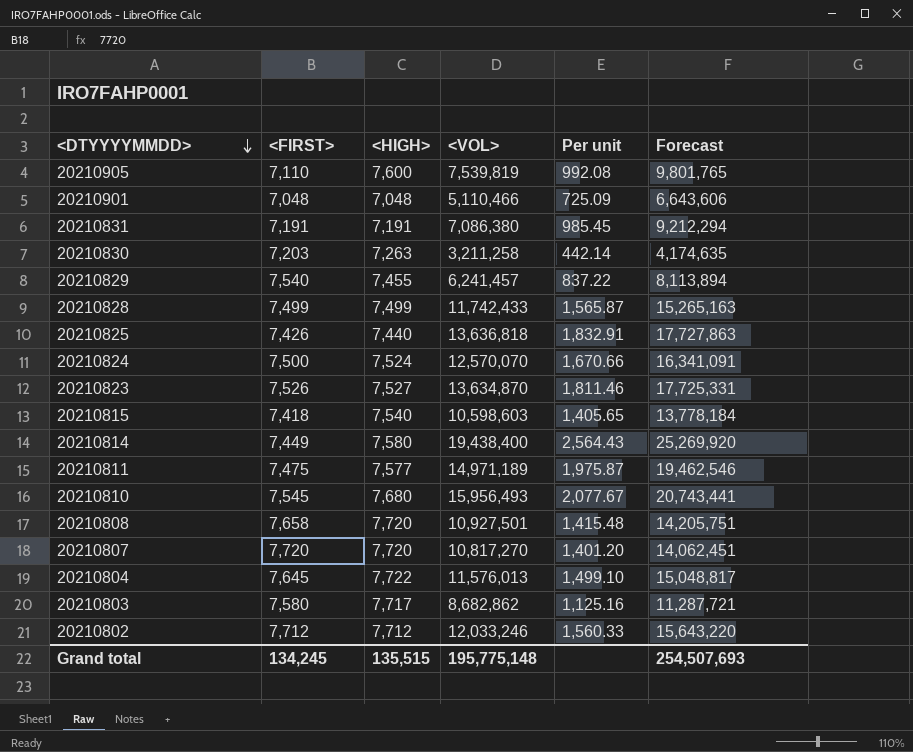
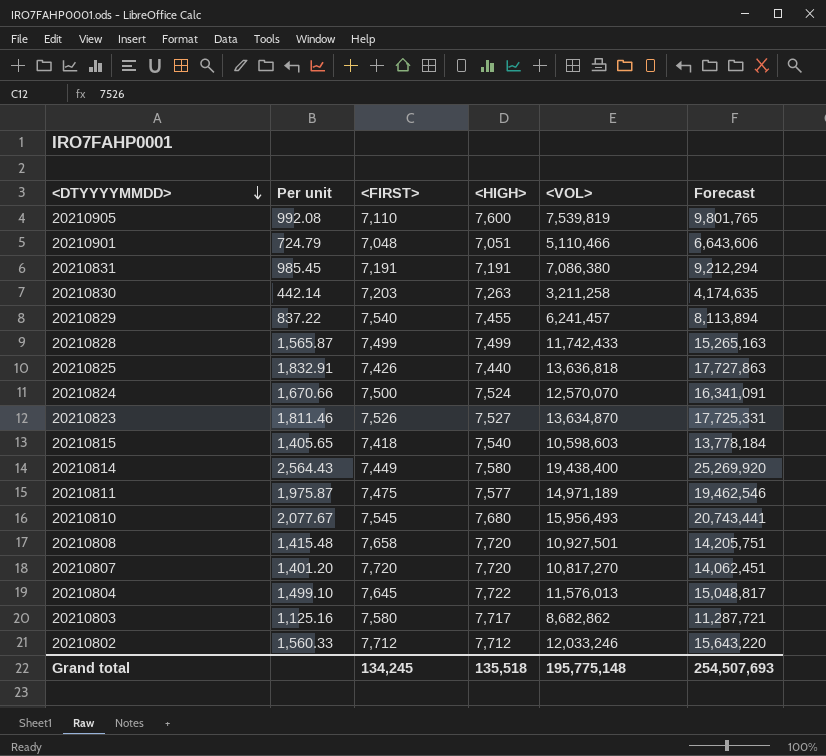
column Per unit | position: 5 -> 2
20210901 | Per unit: 725.09 -> 724.79
20210901 | <HIGH>: 7,048 -> 7,051
Grand total | <HIGH>: 135,515 -> 135,518

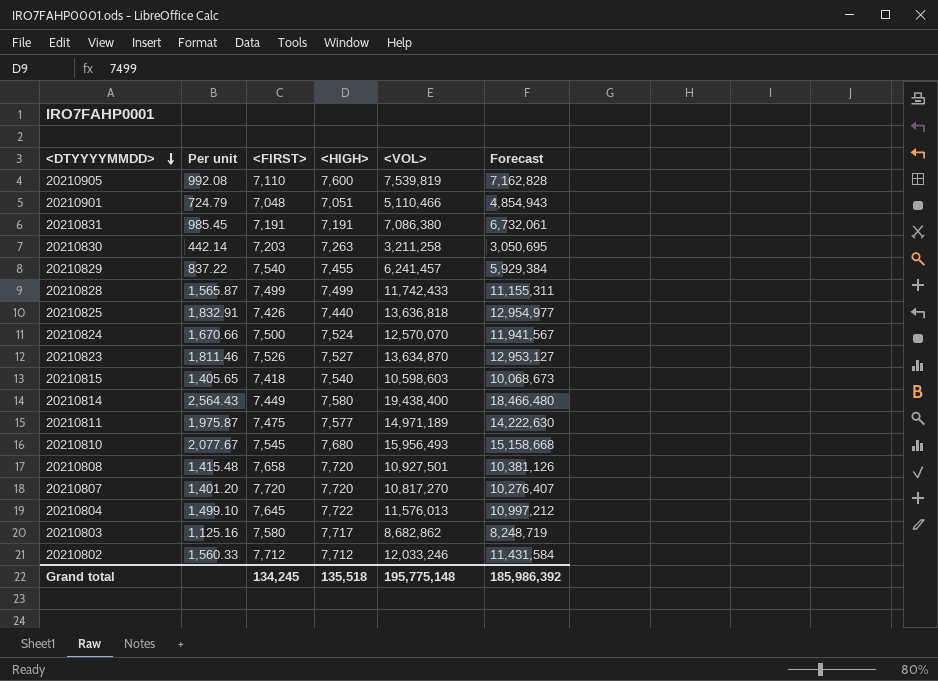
column Forecast | formula: [<VOL>] * 1.3 -> [<VOL>] * 0.95
Grand total | Forecast: 254,507,693 -> 185,986,392

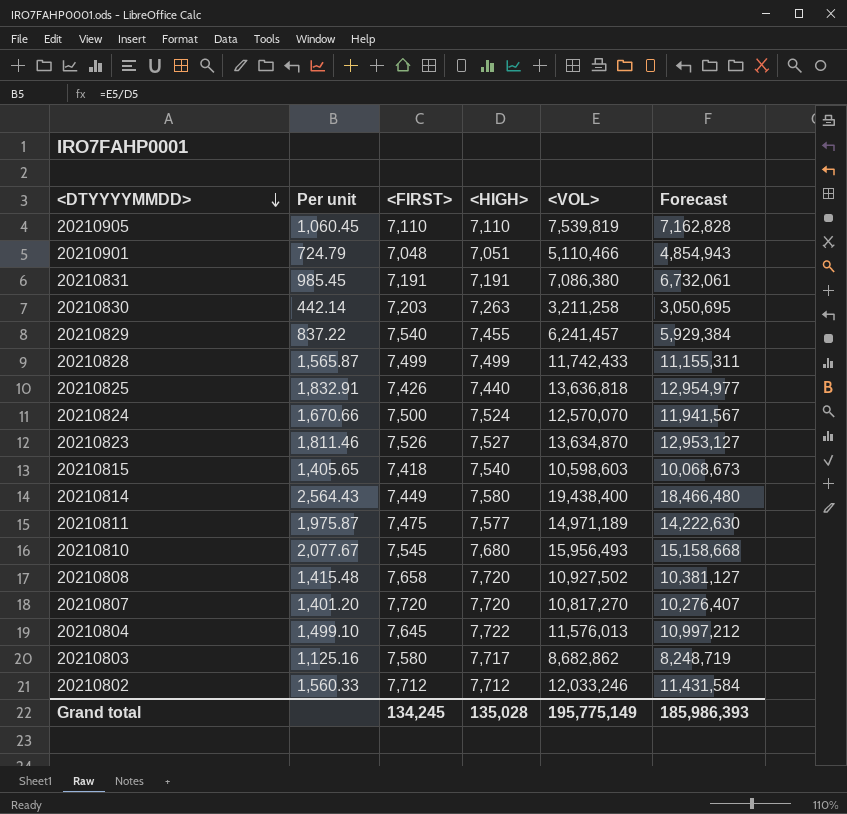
20210905 | Per unit: 992.08 -> 1,060.45
20210905 | <HIGH>: 7,600 -> 7,110
20210808 | <VOL>: 10,927,501 -> 10,927,502
20210808 | Forecast: 10,381,126 -> 10,381,127
Grand total | <HIGH>: 135,518 -> 135,028
Grand total | <VOL>: 195,775,148 -> 195,775,149
Grand total | Forecast: 185,986,392 -> 185,986,393

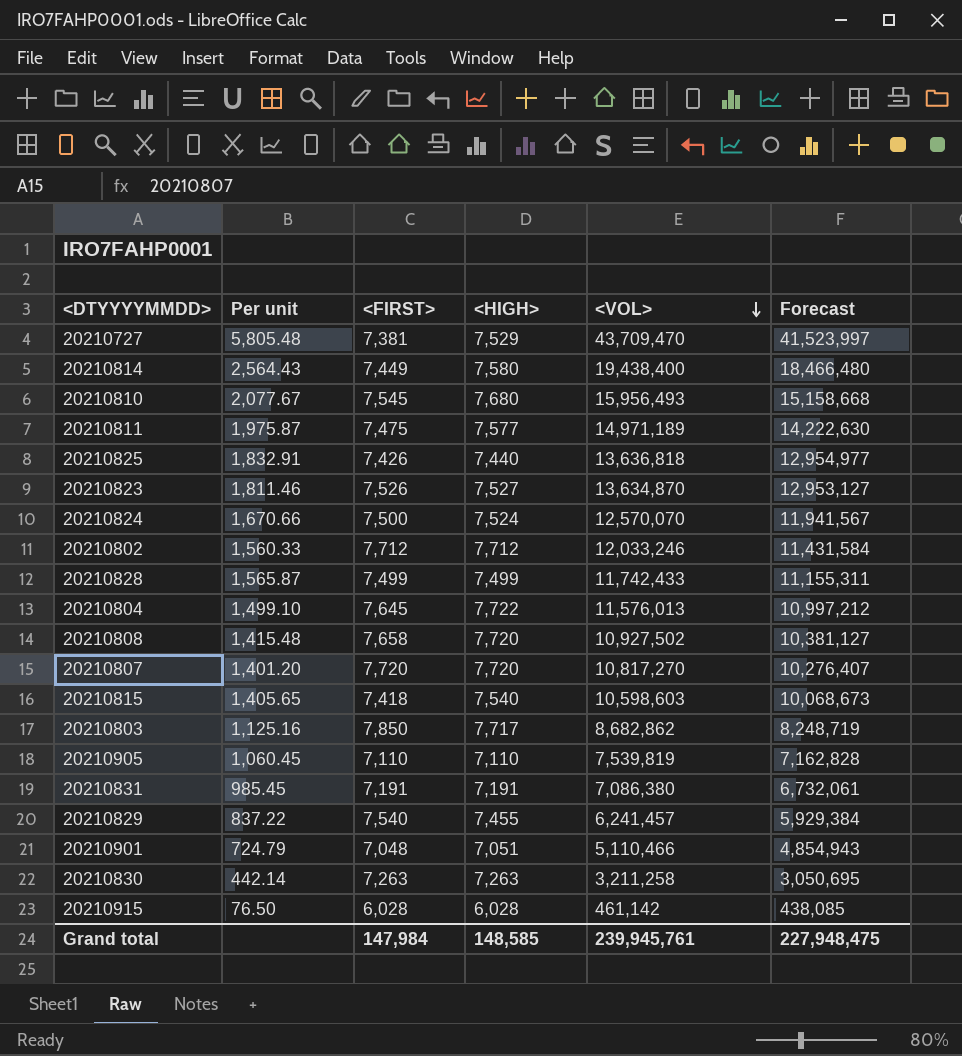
row order: <DTYYYYMMDD> descending -> <VOL> descending
row 20210727: none -> 5,805.48 | 7,381 | 7,529 | 43,709,470 | 41,523,997
20210803 | <FIRST>: 7,580 -> 7,850
20210830 | <FIRST>: 7,203 -> 7,263
row 20210915: none -> 76.50 | 6,028 | 6,028 | 461,142 | 438,085
Grand total | <FIRST>: 134,245 -> 147,984
Grand total | <HIGH>: 135,028 -> 148,585
Grand total | <VOL>: 195,775,149 -> 239,945,761
Grand total | Forecast: 185,986,393 -> 227,948,475

